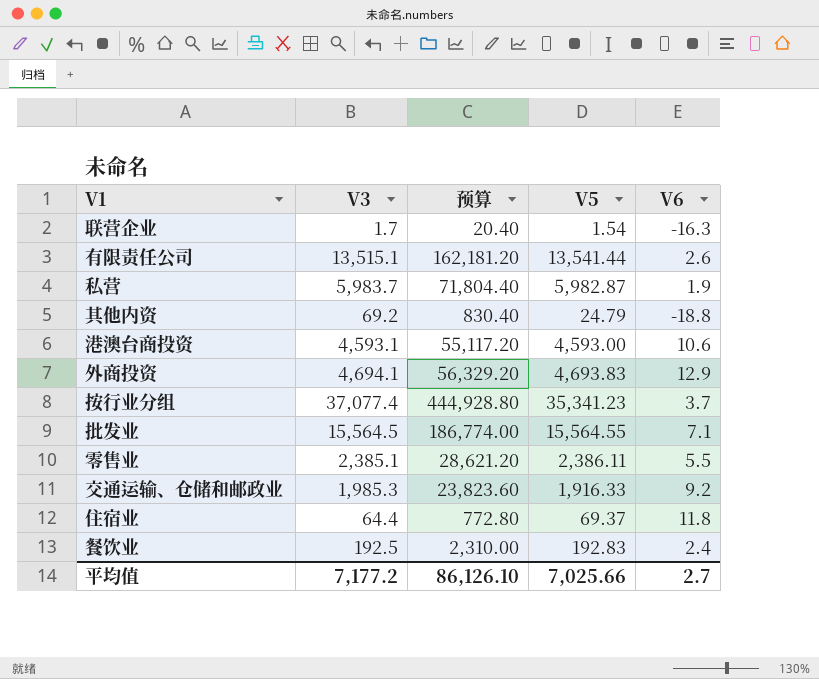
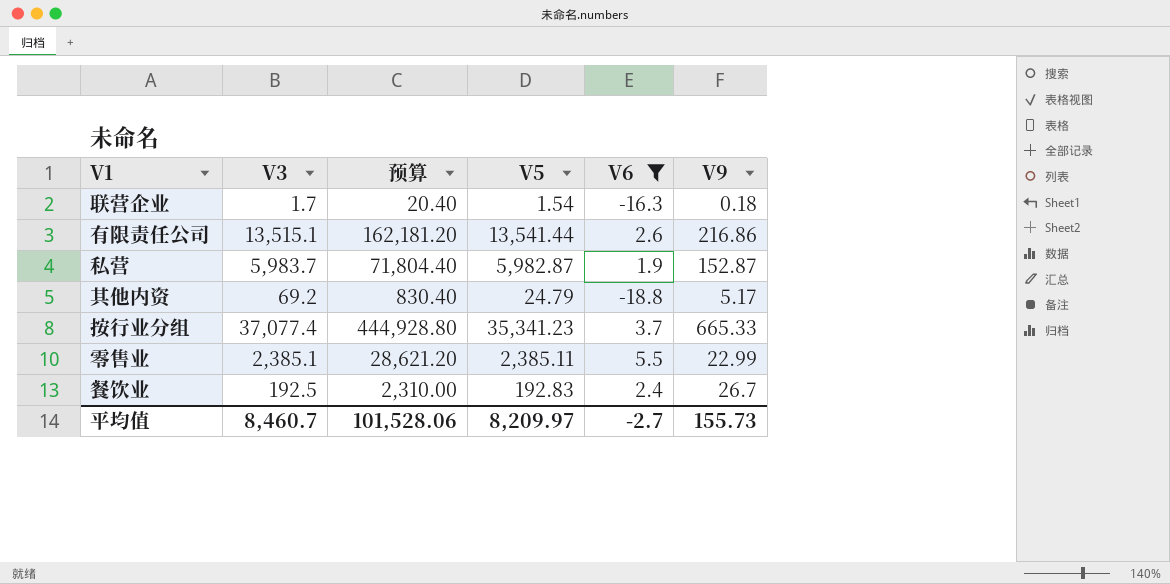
filter: none -> V6 <= 5.5
column V9 | position: none -> 6
零售业 | V5: 2,386.11 -> 2,385.11
平均值 | V3: 7,177.2 -> 8,460.7
平均值 | 预算: 86,126.10 -> 101,528.06
平均值 | V5: 7,025.66 -> 8,209.97
平均值 | V6: 2.7 -> -2.7

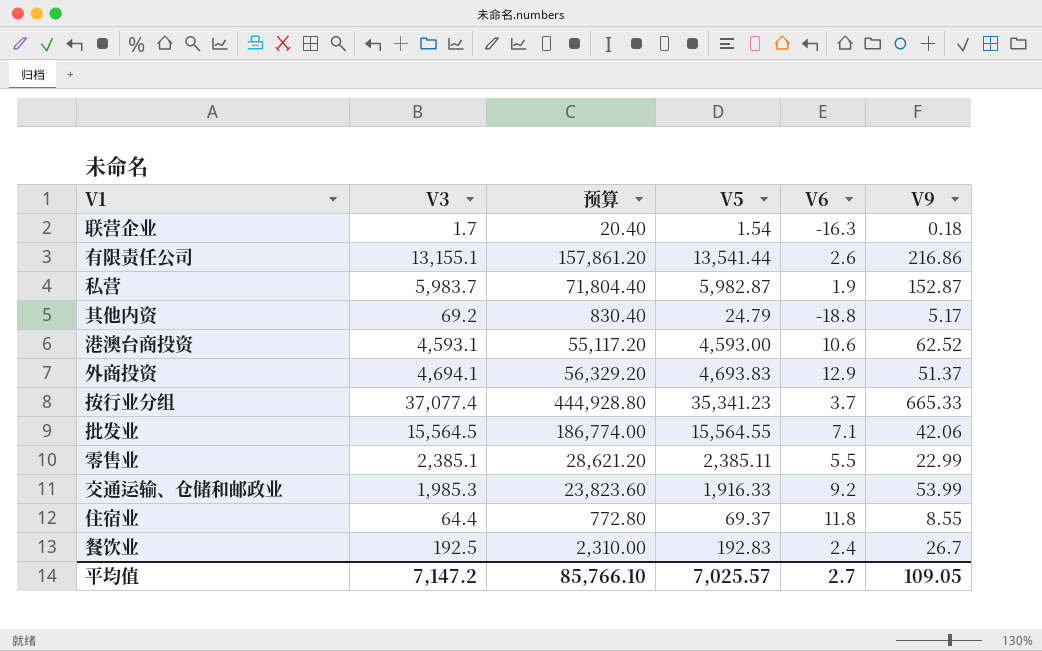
filter: V6 <= 5.5 -> none
有限责任公司 | V3: 13,515.1 -> 13,155.1
有限责任公司 | 预算: 162,181.20 -> 157,861.20
平均值 | V3: 8,460.7 -> 7,147.2
平均值 | 预算: 101,528.06 -> 85,766.10
平均值 | V5: 8,209.97 -> 7,025.57
平均值 | V6: -2.7 -> 2.7
平均值 | V9: 155.73 -> 109.05

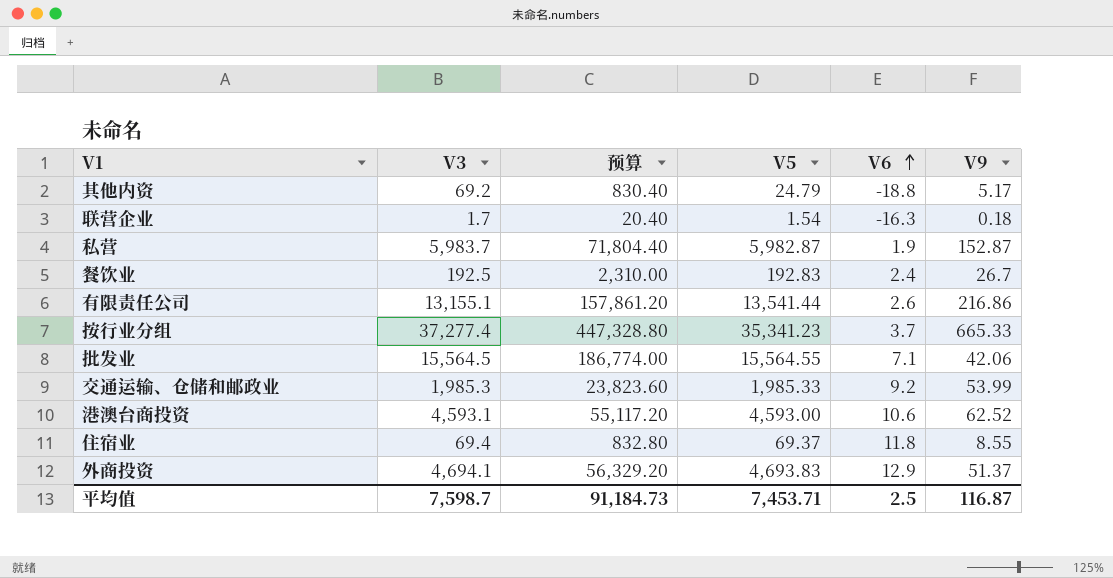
row order: none -> V6 ascending
row 零售业: 2,385.1 | 28,621.20 | 2,385.11 | 5.5 | 22.99 -> none
按行业分组 | V3: 37,077.4 -> 37,277.4
按行业分组 | 预算: 444,928.80 -> 447,328.80
交通运输、仓储和邮政业 | V5: 1,916.33 -> 1,985.33
住宿业 | V3: 64.4 -> 69.4
住宿业 | 预算: 772.80 -> 832.80
平均值 | V3: 7,147.2 -> 7,598.7
平均值 | 预算: 85,766.10 -> 91,184.73
平均值 | V5: 7,025.57 -> 7,453.71
平均值 | V6: 2.7 -> 2.5
平均值 | V9: 109.05 -> 116.87

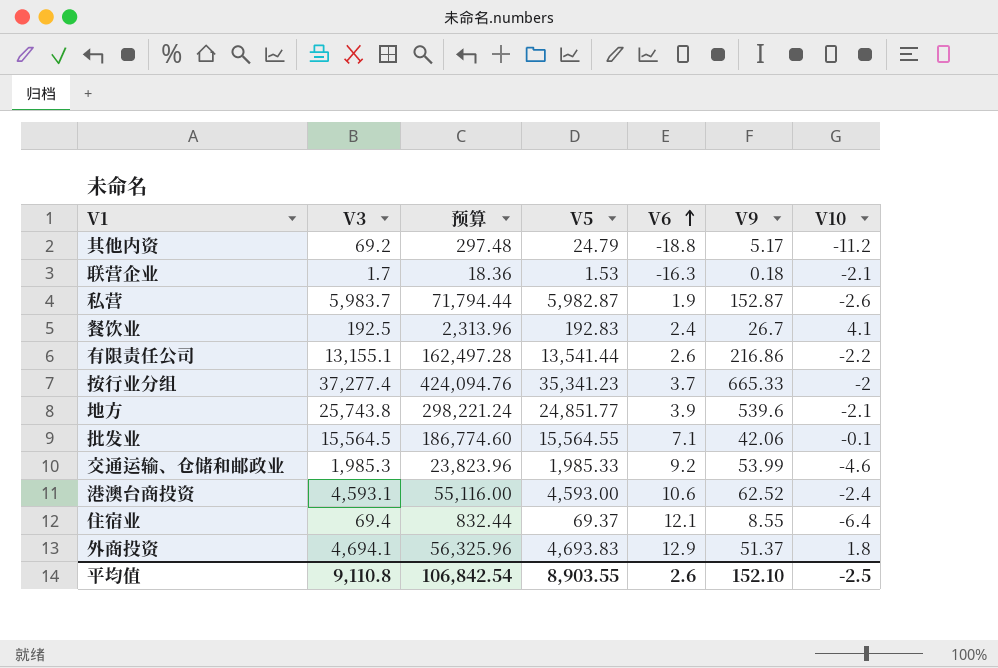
column 预算 | formula: [V3] * 12 -> [V5] * 12
column V10 | position: none -> 7
联营企业 | V5: 1.54 -> 1.53
row 地方: none -> 25,743.8 | 298,221.24 | 24,851.77 | 3.9 | 539.6 | -2.1
住宿业 | V6: 11.8 -> 12.1
平均值 | V3: 7,598.7 -> 9,110.8
平均值 | 预算: 91,184.73 -> 106,842.54
平均值 | V5: 7,453.71 -> 8,903.55
平均值 | V6: 2.5 -> 2.6
平均值 | V9: 116.87 -> 152.10

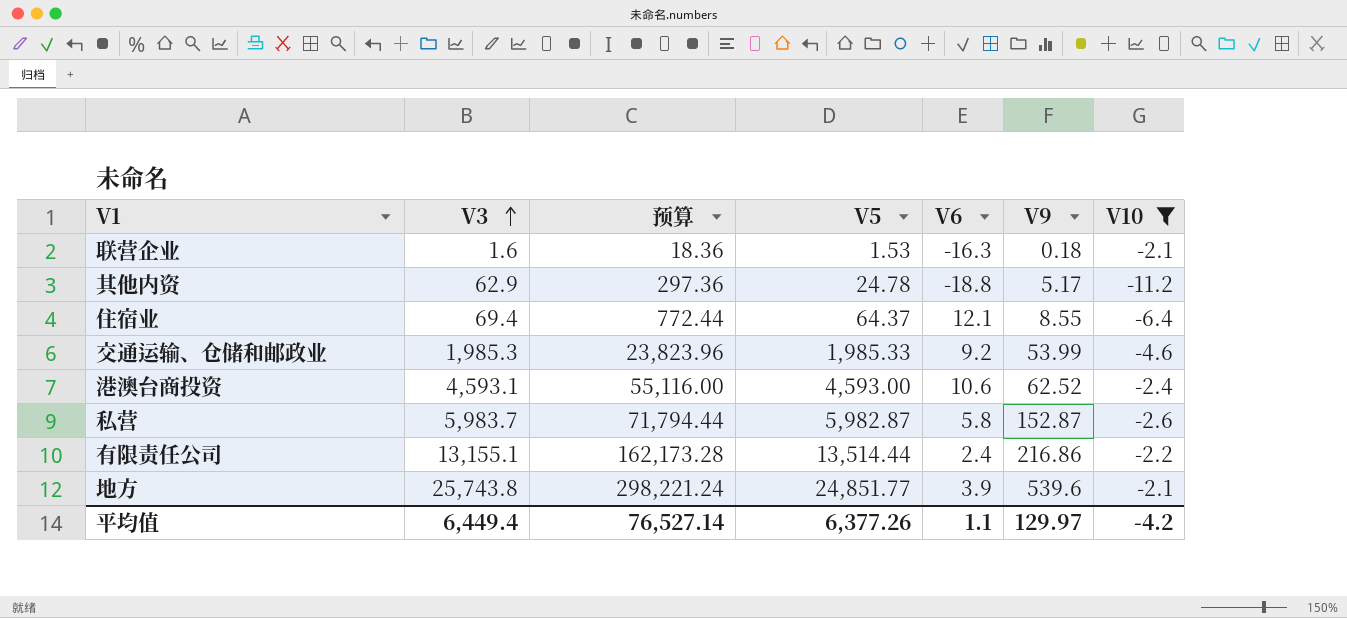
filter: none -> V10 <= -2.1
row order: V6 ascending -> V3 ascending
联营企业 | V3: 1.7 -> 1.6
其他内资 | V3: 69.2 -> 62.9
其他内资 | 预算: 297.48 -> 297.36
其他内资 | V5: 24.79 -> 24.78
住宿业 | 预算: 832.44 -> 772.44
住宿业 | V5: 69.37 -> 64.37
私营 | V6: 1.9 -> 5.8
有限责任公司 | 预算: 162,497.28 -> 162,173.28
有限责任公司 | V5: 13,541.44 -> 13,514.44
有限责任公司 | V6: 2.6 -> 2.4
平均值 | V3: 9,110.8 -> 6,449.4
平均值 | 预算: 106,842.54 -> 76,527.14
平均值 | V5: 8,903.55 -> 6,377.26
平均值 | V6: 2.6 -> 1.1
平均值 | V9: 152.10 -> 129.97
平均值 | V10: -2.5 -> -4.2

